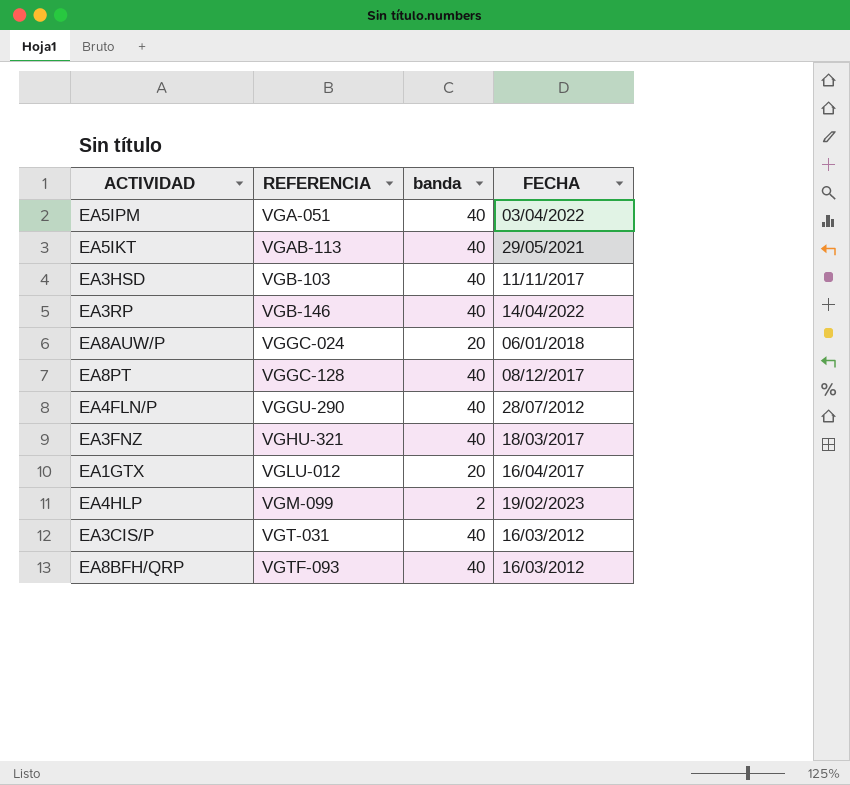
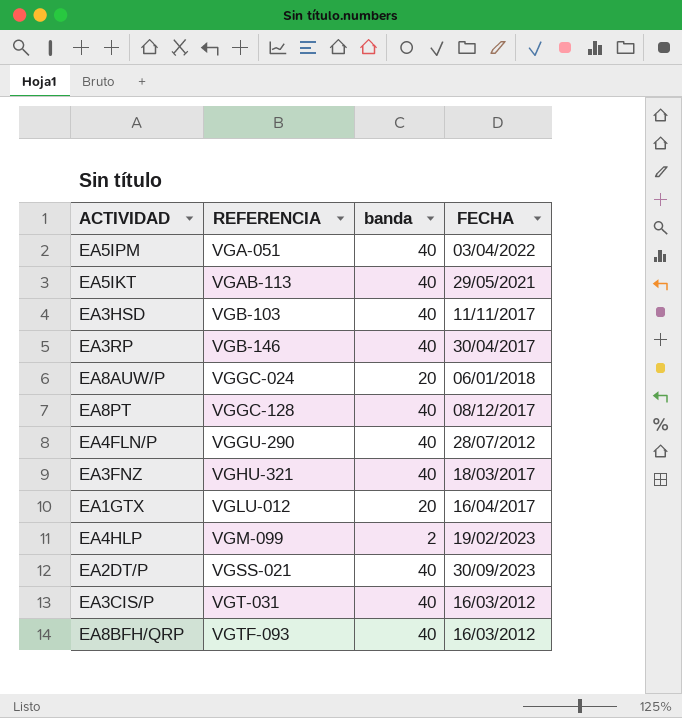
EA3RP | FECHA: 14/04/2022 -> 30/04/2017
row EA2DT/P: none -> VGSS-021 | 40 | 30/09/2023

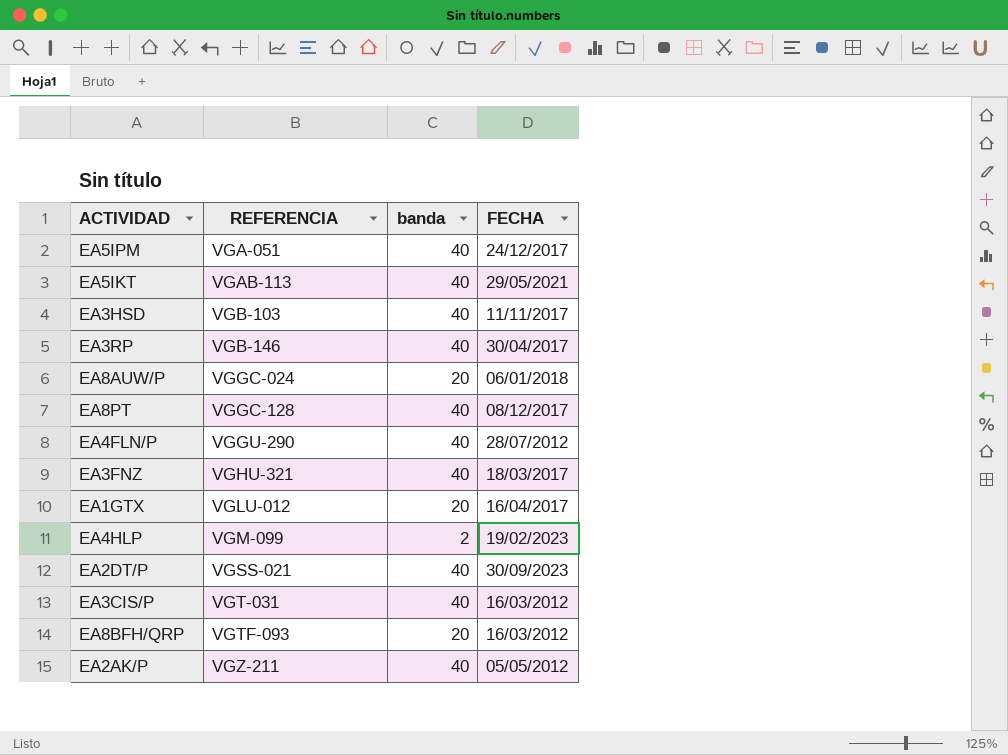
EA5IPM | FECHA: 03/04/2022 -> 24/12/2017
EA8BFH/QRP | banda: 40 -> 20
row EA2AK/P: none -> VGZ-211 | 40 | 05/05/2012

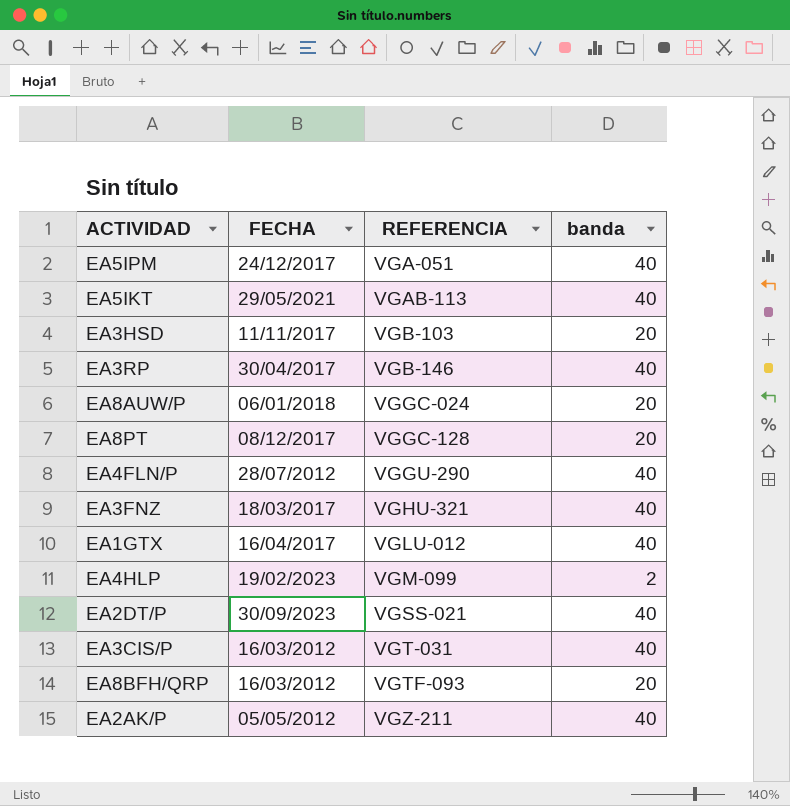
column FECHA | position: 4 -> 2
EA3HSD | banda: 40 -> 20
EA8PT | banda: 40 -> 20
EA1GTX | banda: 20 -> 40

